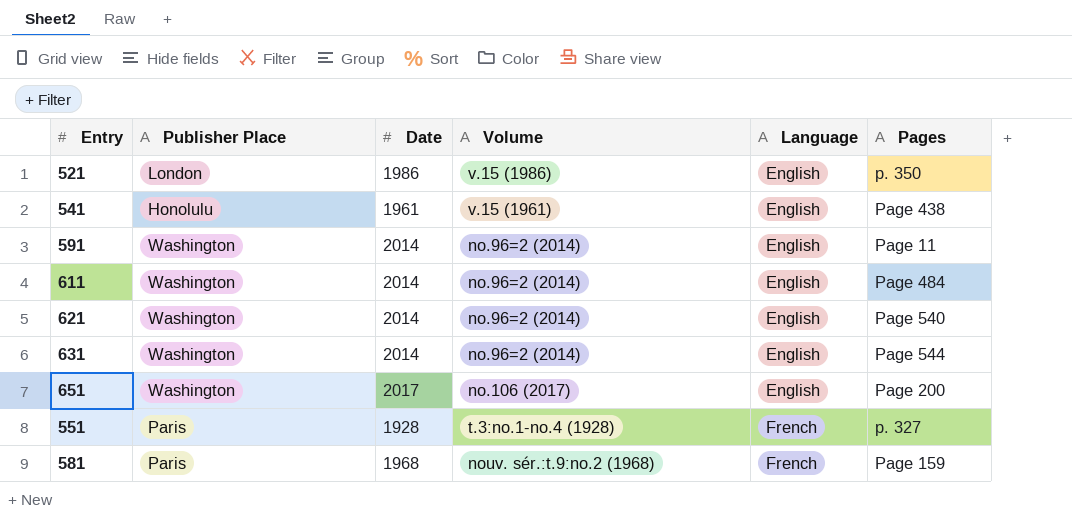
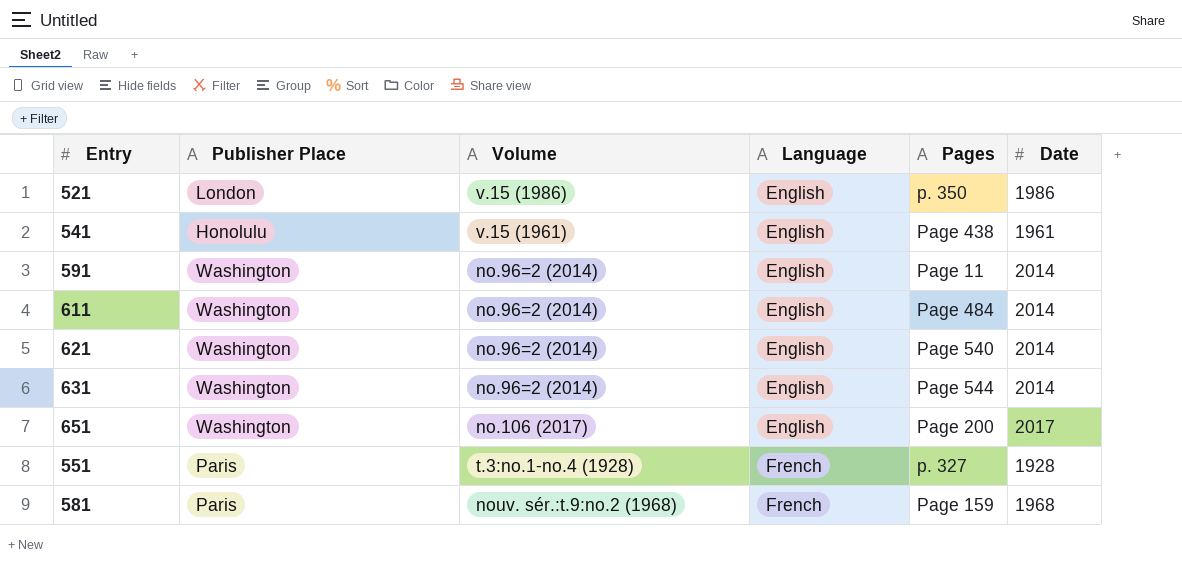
column Date | position: 3 -> 6

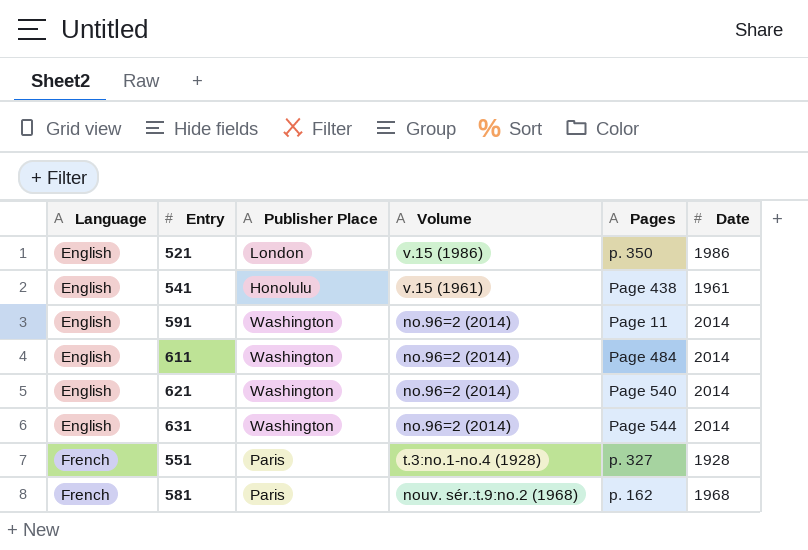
column Language | position: 4 -> 1
row 651: Washington | no.106 (2017) | English | Page 200 | 2017 -> none
581 | Pages: Page 159 -> p. 162

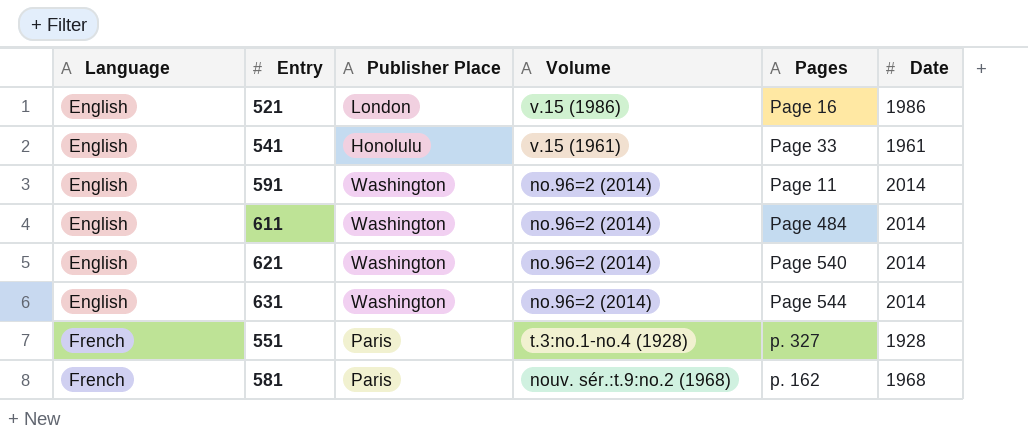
521 | Pages: p. 350 -> Page 16
541 | Pages: Page 438 -> Page 33

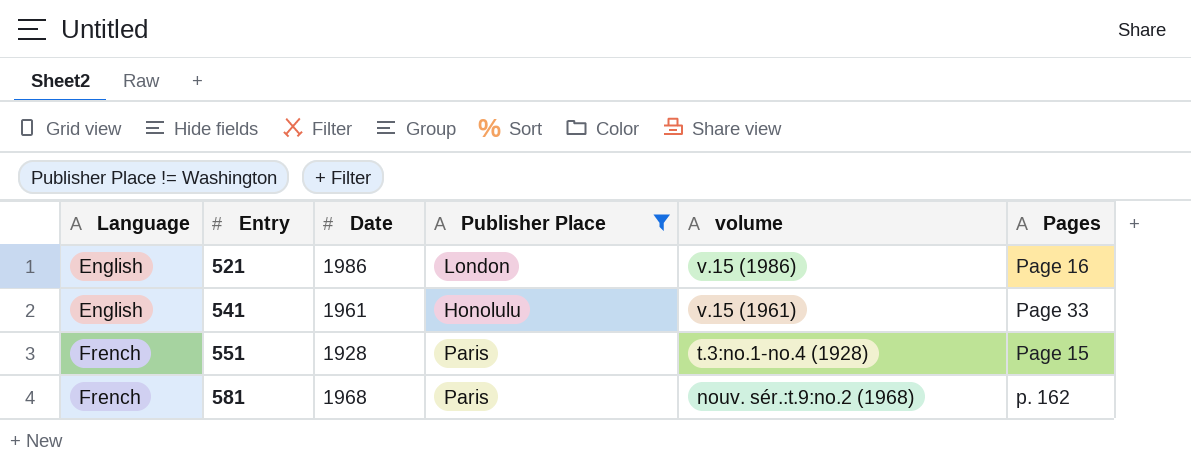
filter: none -> Publisher Place != Washington
column Date | position: 6 -> 3
column name: Volume -> volume
551 | Pages: p. 327 -> Page 15

